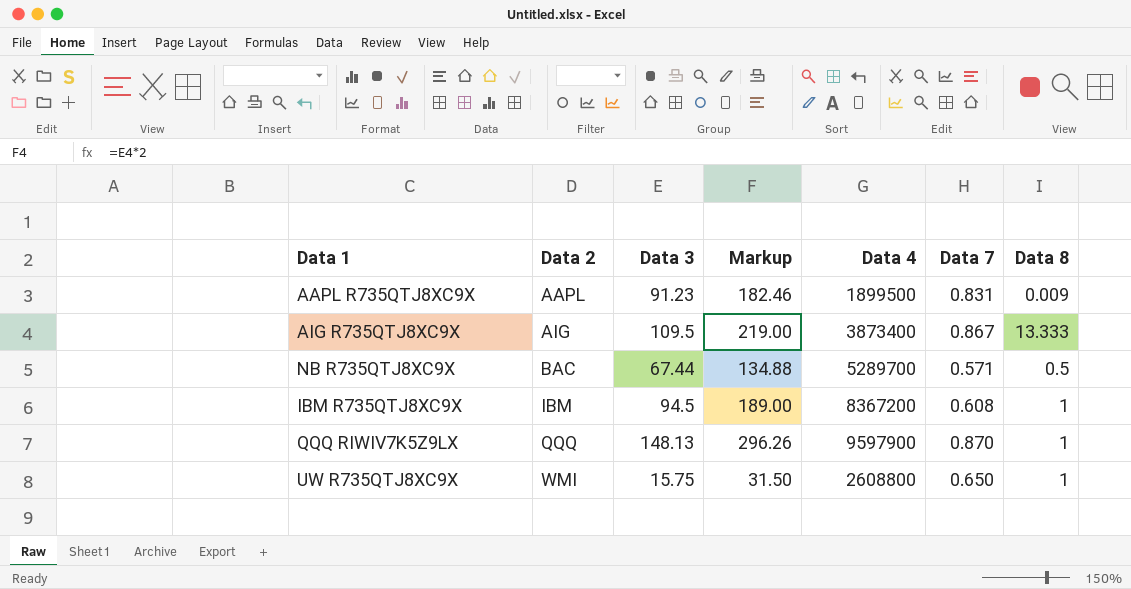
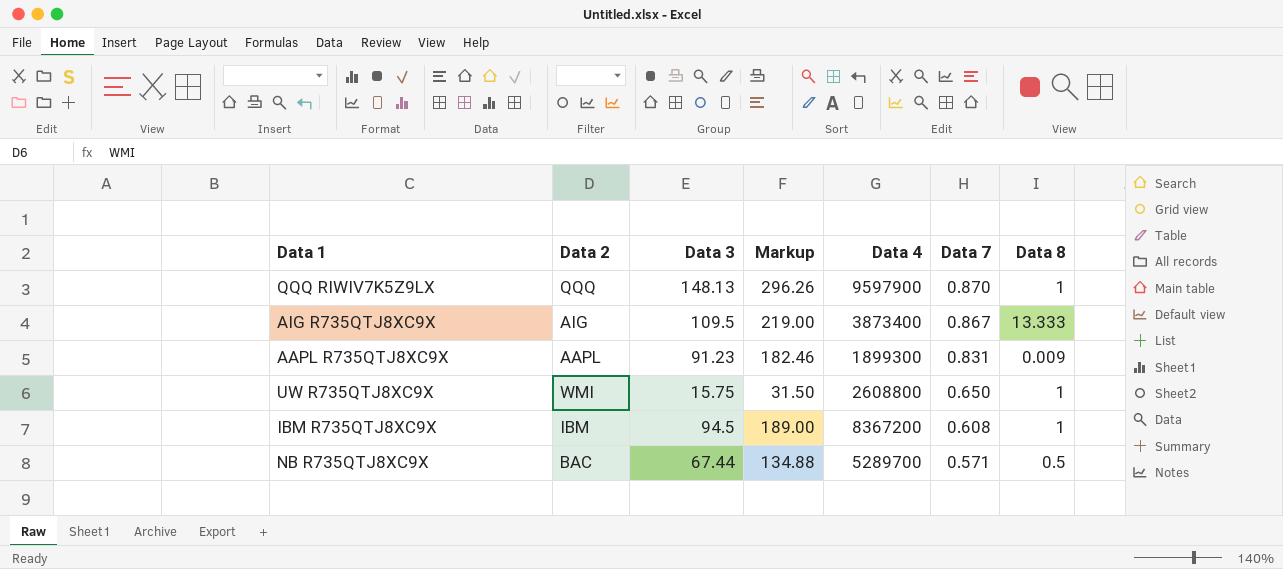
row order: Data 2 ascending -> Data 7 descending
AAPL R735QTJ8XC9X | Data 4: 1899500 -> 1899300

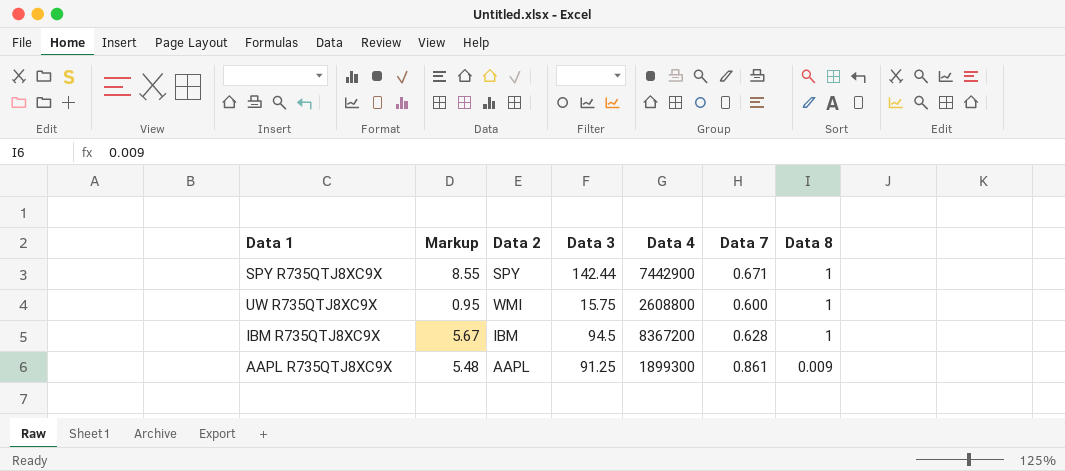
row order: Data 7 descending -> Data 8 descending
column Markup | formula: [Data 3] * 2 -> [Data 3] * 0.06
column Markup | position: 4 -> 2
row QQQ RIWIV7K5Z9LX: QQQ | 148.13 | 296.26 | 9597900 | 0.870 | 1 -> none
row AIG R735QTJ8XC9X: AIG | 109.5 | 219.00 | 3873400 | 0.867 | 13.333 -> none
row NB R735QTJ8XC9X: BAC | 67.44 | 134.88 | 5289700 | 0.571 | 0.5 -> none
row SPY R735QTJ8XC9X: none -> 8.55 | SPY | 142.44 | 7442900 | 0.671 | 1
UW R735QTJ8XC9X | Data 7: 0.650 -> 0.600
IBM R735QTJ8XC9X | Data 7: 0.608 -> 0.628
AAPL R735QTJ8XC9X | Data 3: 91.23 -> 91.25
AAPL R735QTJ8XC9X | Data 7: 0.831 -> 0.861

